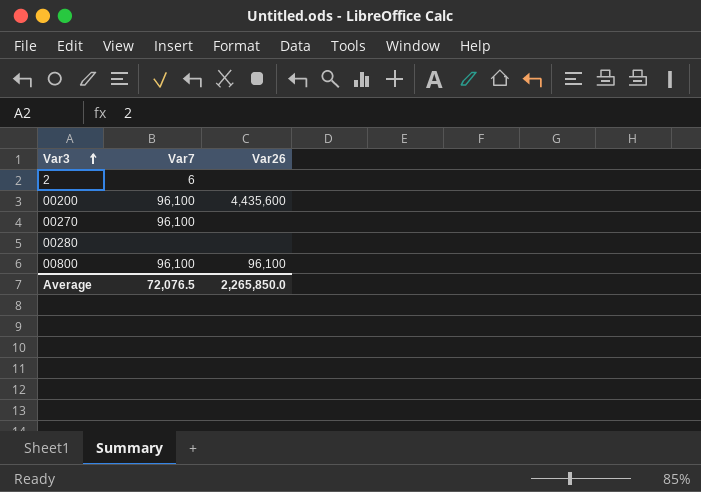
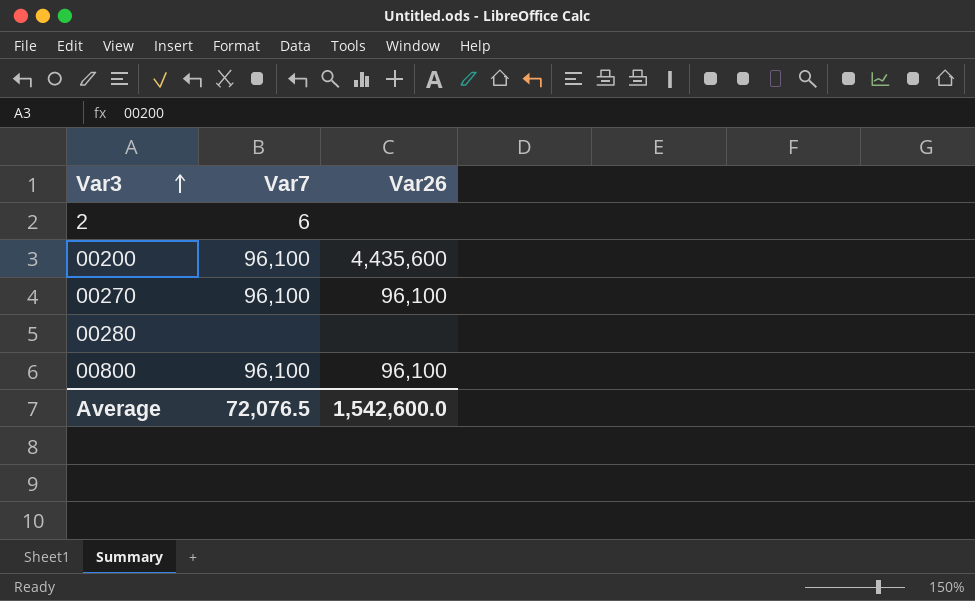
00270 | Var26: none -> 96,100
Average | Var26: 2,265,850.0 -> 1,542,600.0

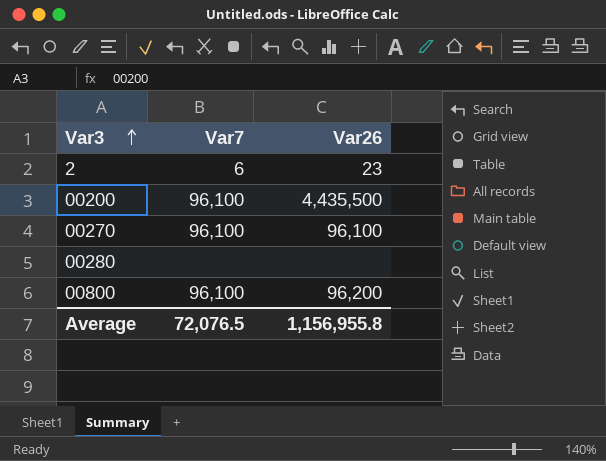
2 | Var26: none -> 23
00200 | Var26: 4,435,600 -> 4,435,500
00800 | Var26: 96,100 -> 96,200
Average | Var26: 1,542,600.0 -> 1,156,955.8

